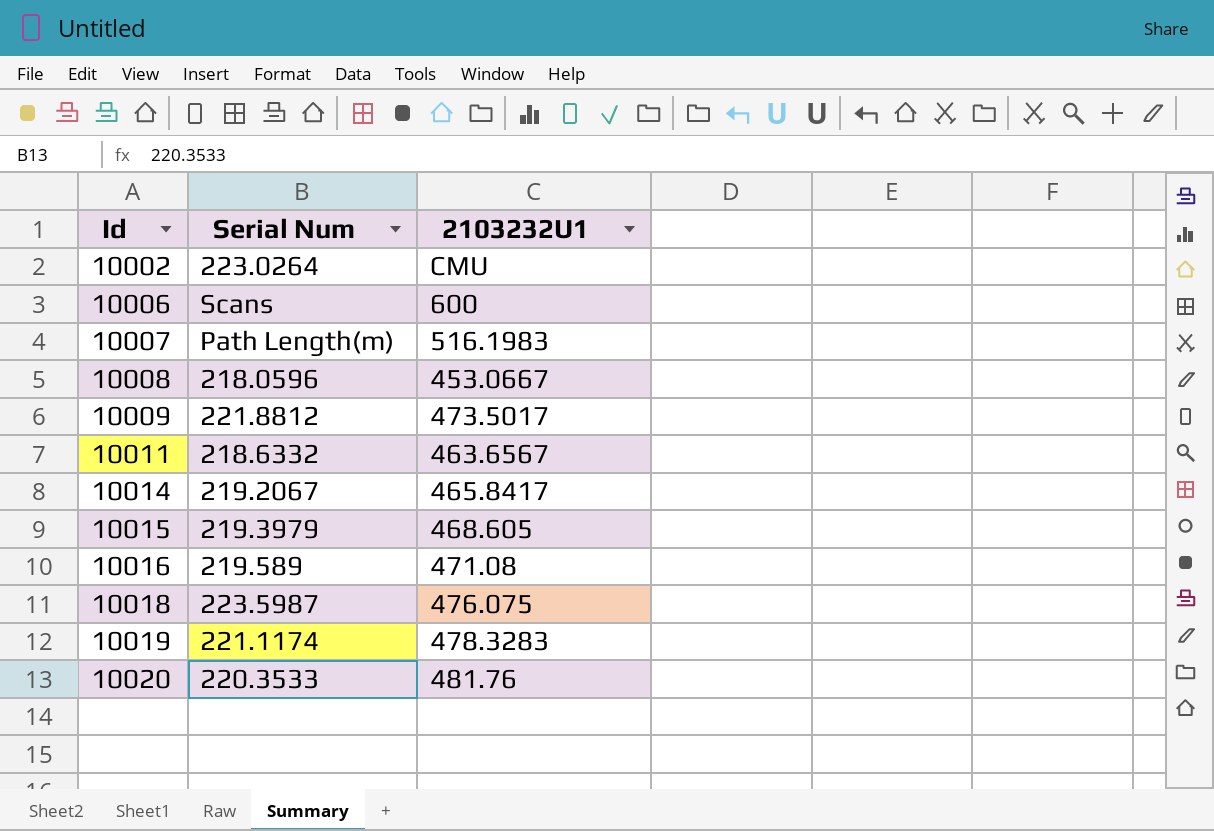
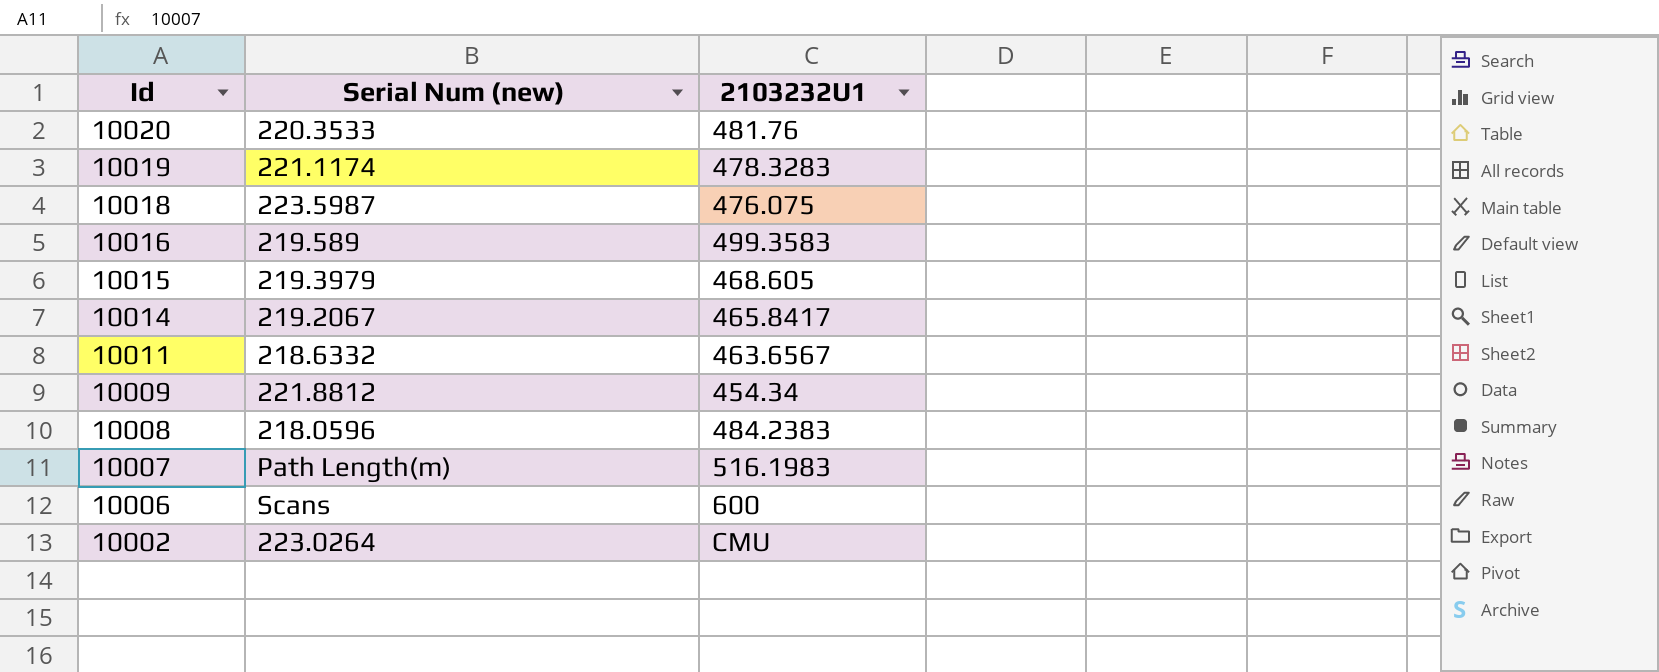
row order: Id ascending -> Id descending
column name: Serial Num -> Serial Num (new)
10016 | 2103232U1: 471.08 -> 499.3583
10009 | 2103232U1: 473.5017 -> 454.34
10008 | 2103232U1: 453.0667 -> 484.2383

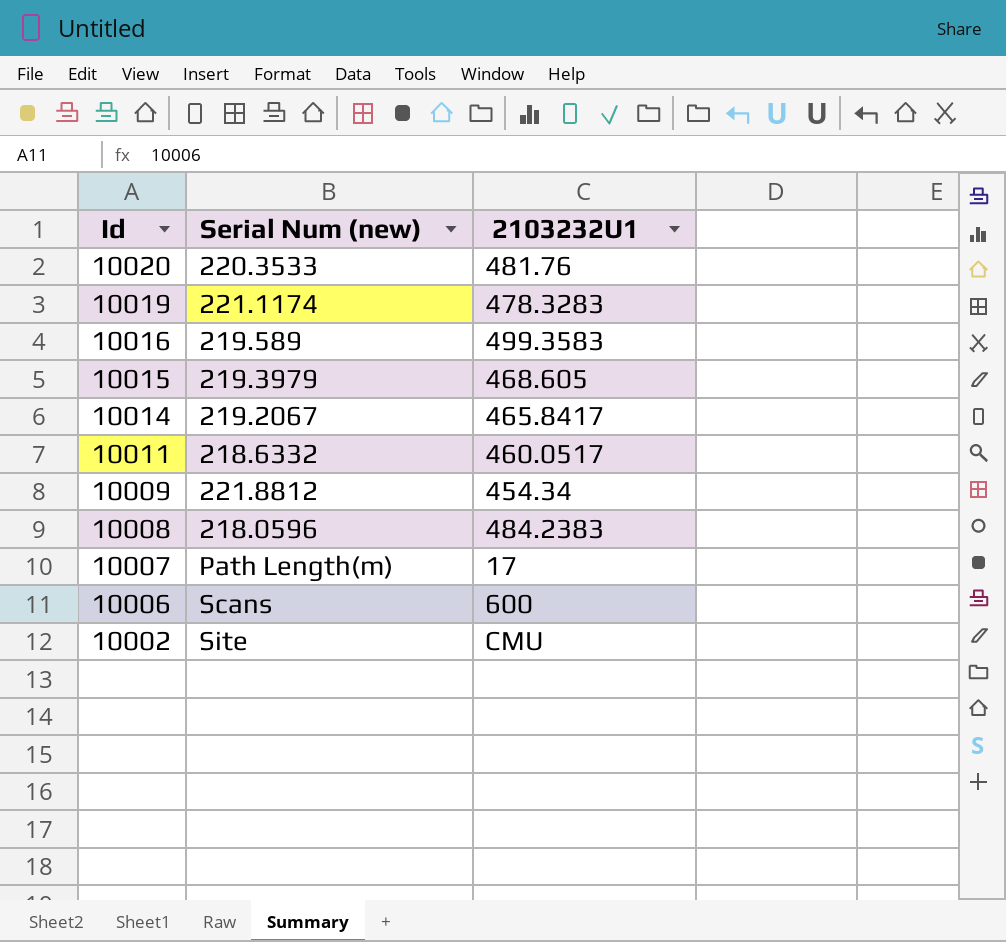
row 10018: 223.5987 | 476.075 -> none
10011 | 2103232U1: 463.6567 -> 460.0517
10007 | 2103232U1: 516.1983 -> 17
10002 | Serial Num (new): 223.0264 -> Site

